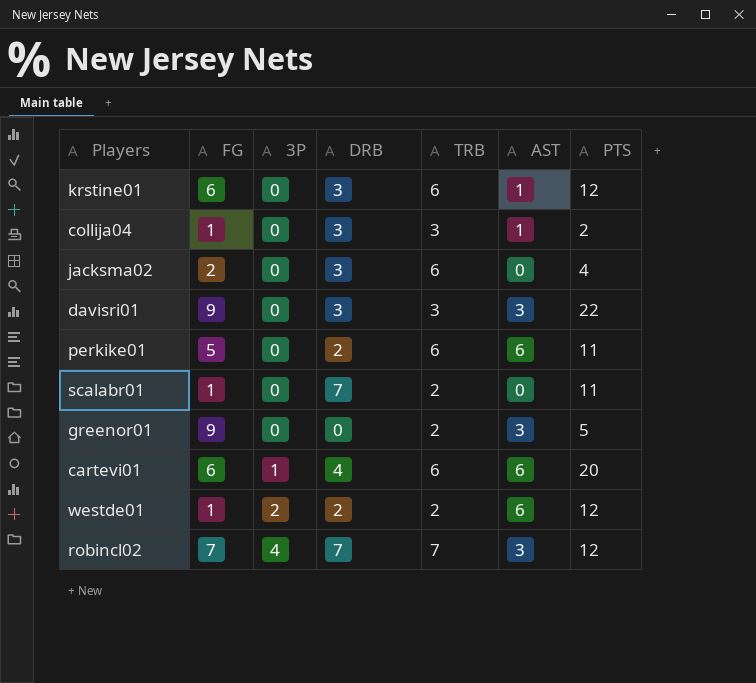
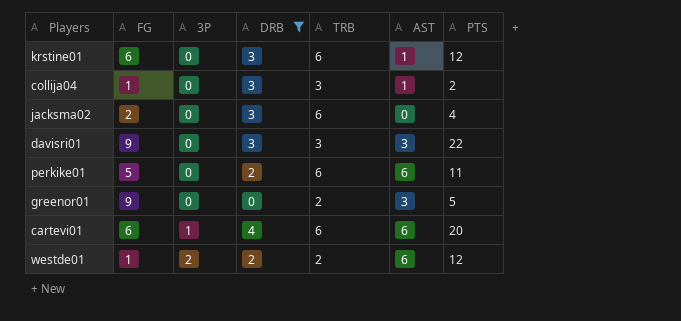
filter: none -> DRB != 7

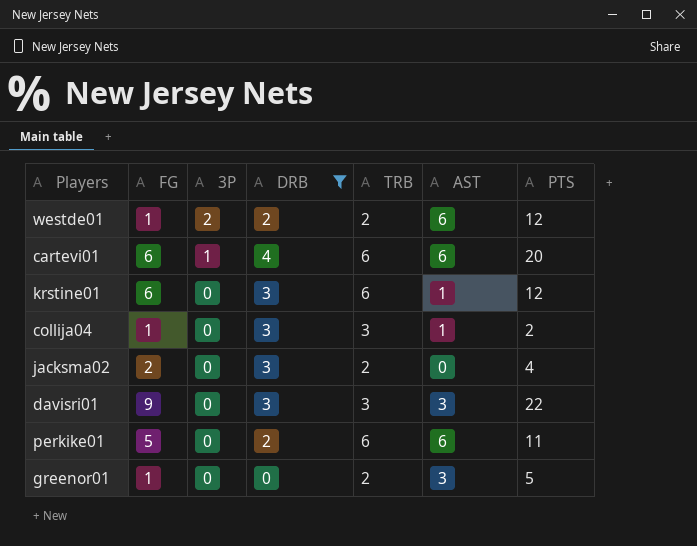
row order: 3P ascending -> 3P descending
jacksma02 | TRB: 6 -> 2
greenor01 | FG: 9 -> 1

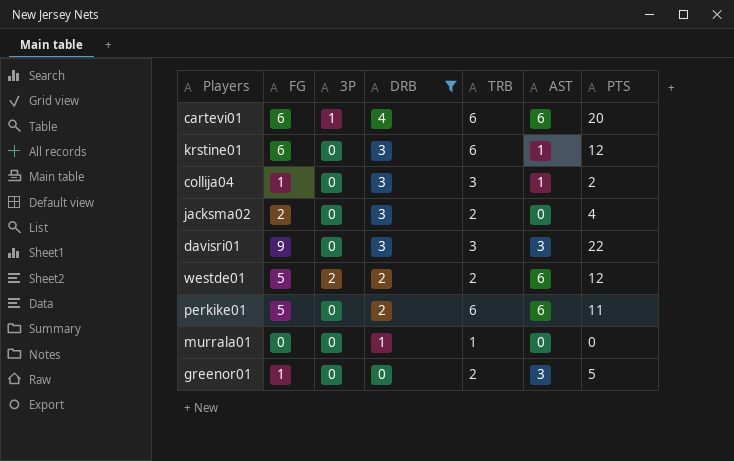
row order: 3P descending -> DRB descending
westde01 | FG: 1 -> 5
row murrala01: none -> 0 | 0 | 1 | 1 | 0 | 0

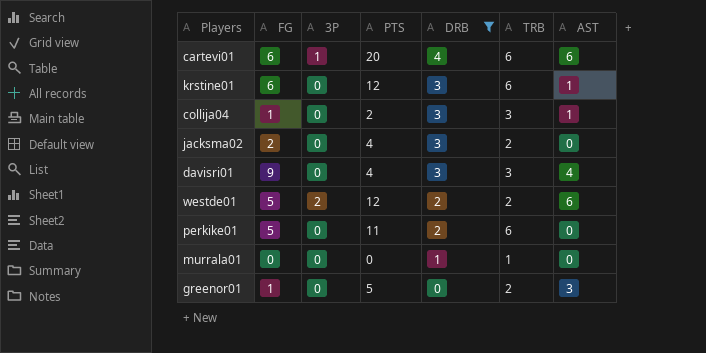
column PTS | position: 7 -> 4
davisri01 | PTS: 22 -> 4
davisri01 | AST: 3 -> 4
perkike01 | AST: 6 -> 0

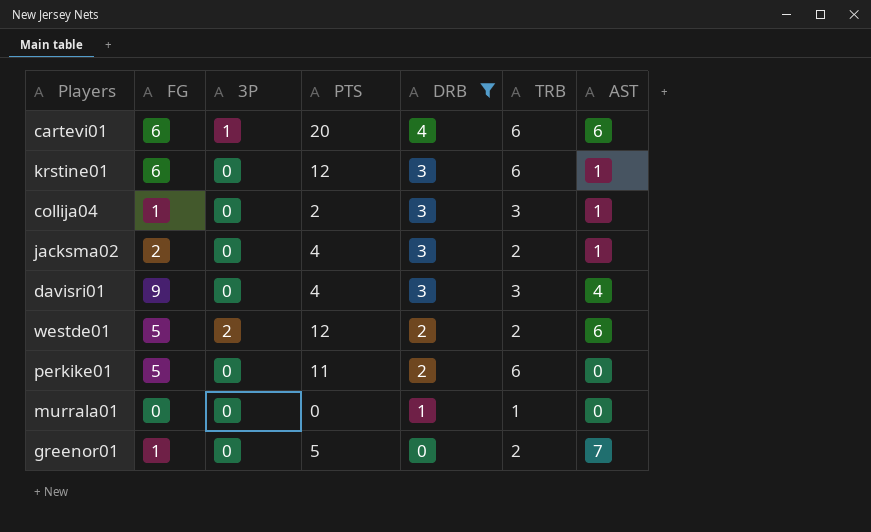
jacksma02 | AST: 0 -> 1
greenor01 | AST: 3 -> 7

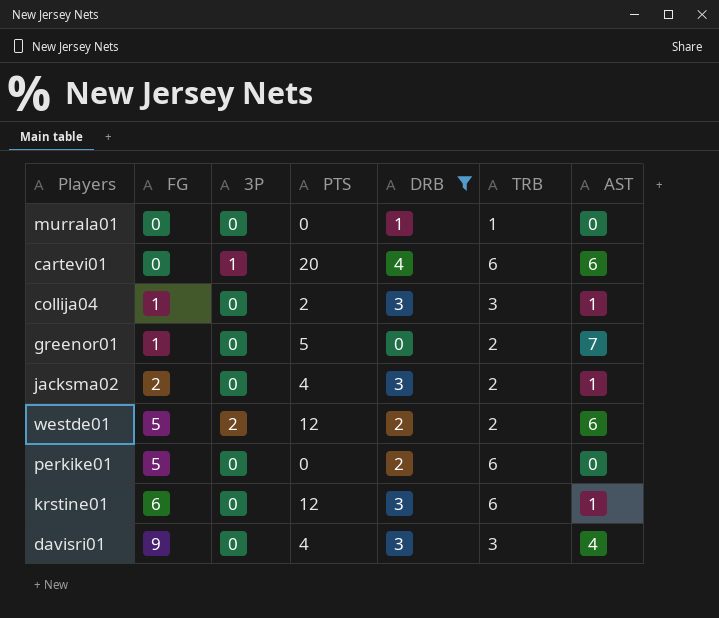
row order: DRB descending -> FG ascending
cartevi01 | FG: 6 -> 0
perkike01 | PTS: 11 -> 0

